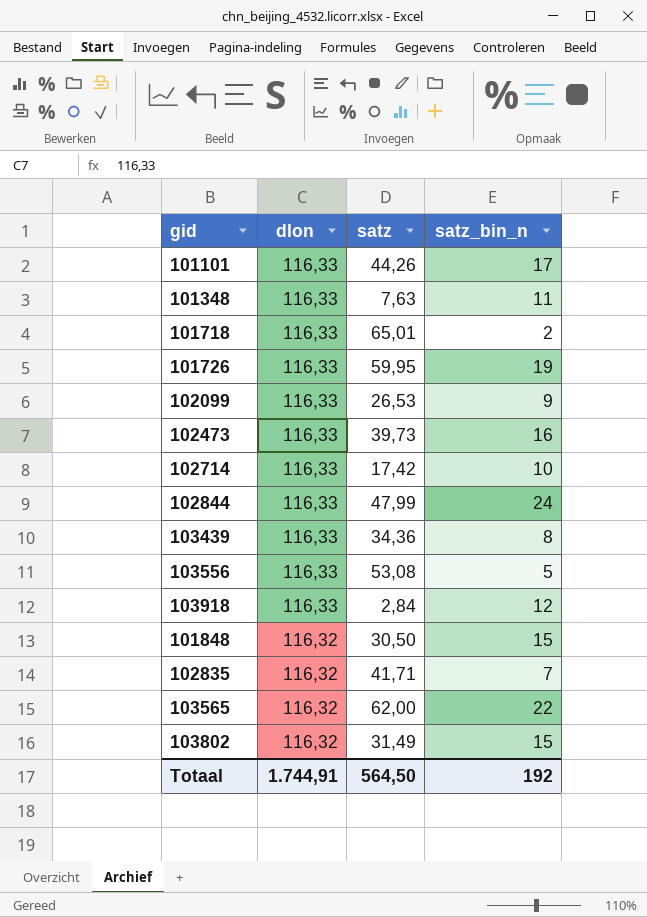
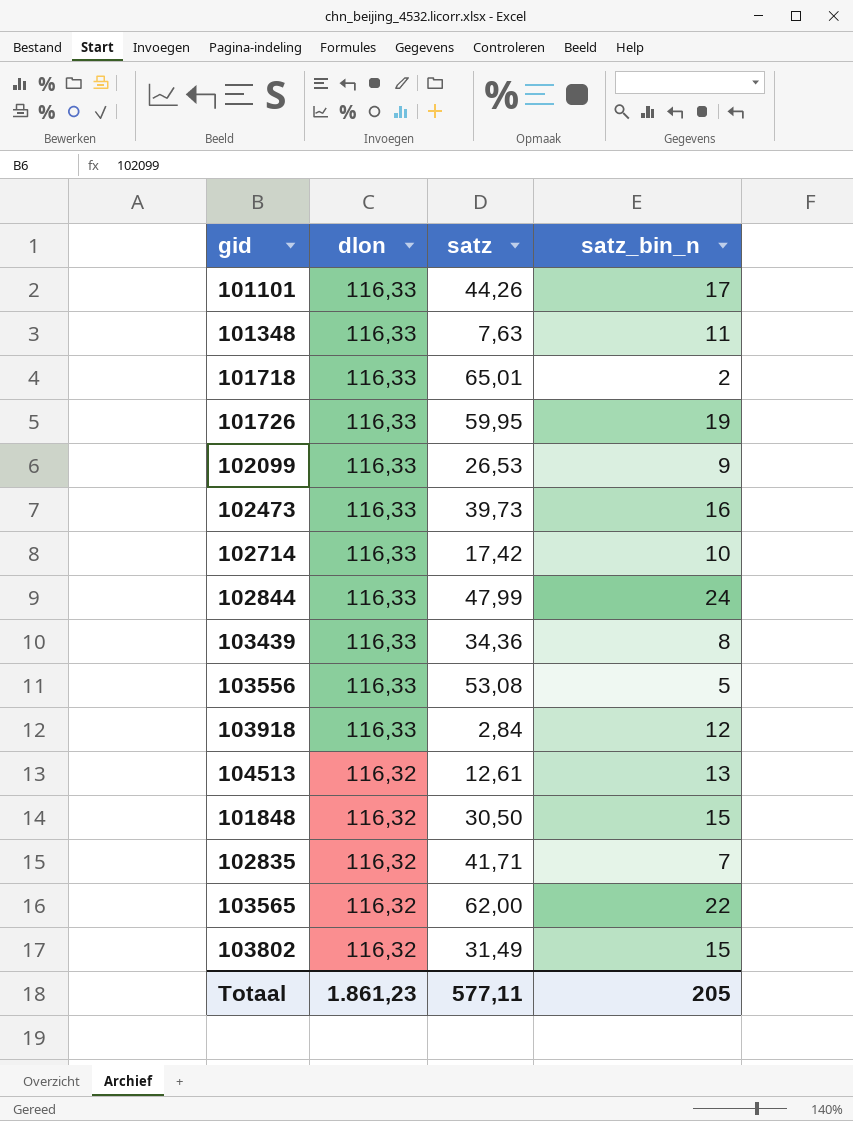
row 104513: none -> 116,32 | 12,61 | 13
Totaal | dlon: 1.744,91 -> 1.861,23
Totaal | satz: 564,50 -> 577,11
Totaal | satz_bin_n: 192 -> 205

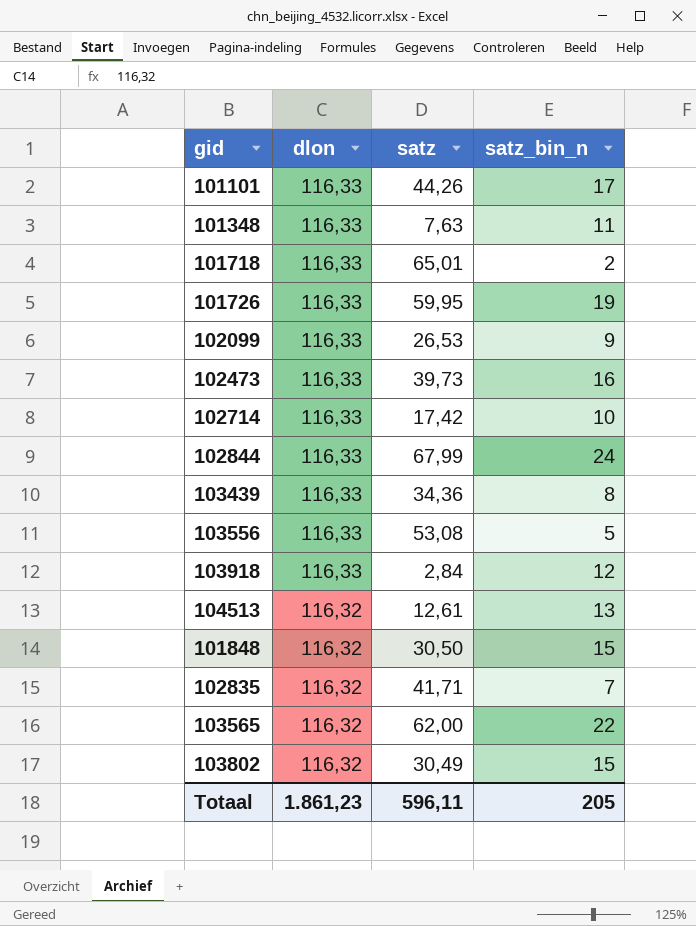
102844 | satz: 47,99 -> 67,99
103802 | satz: 31,49 -> 30,49
Totaal | satz: 577,11 -> 596,11

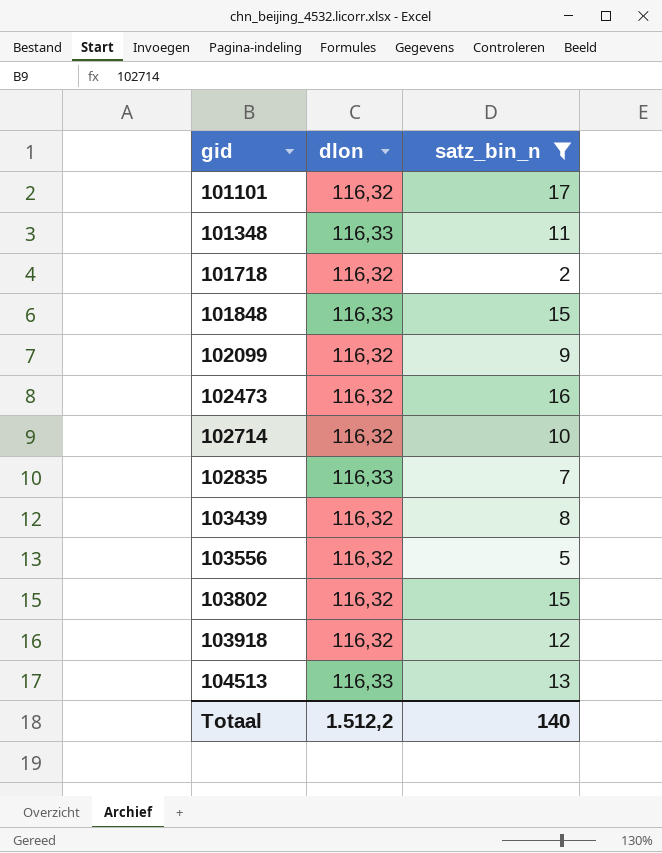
filter: none -> satz_bin_n <= 17
row order: dlon descending -> gid ascending
column satz | position: 3 -> none
101101 | dlon: 116,33 -> 116,32
101718 | dlon: 116,33 -> 116,32
101848 | dlon: 116,32 -> 116,33
102099 | dlon: 116,33 -> 116,32
102473 | dlon: 116,33 -> 116,32
102714 | dlon: 116,33 -> 116,32
102835 | dlon: 116,32 -> 116,33
103439 | dlon: 116,33 -> 116,32
103556 | dlon: 116,33 -> 116,32
103918 | dlon: 116,33 -> 116,32
104513 | dlon: 116,32 -> 116,33
Totaal | dlon: 1.861,23 -> 1.512,2
Totaal | satz_bin_n: 205 -> 140

